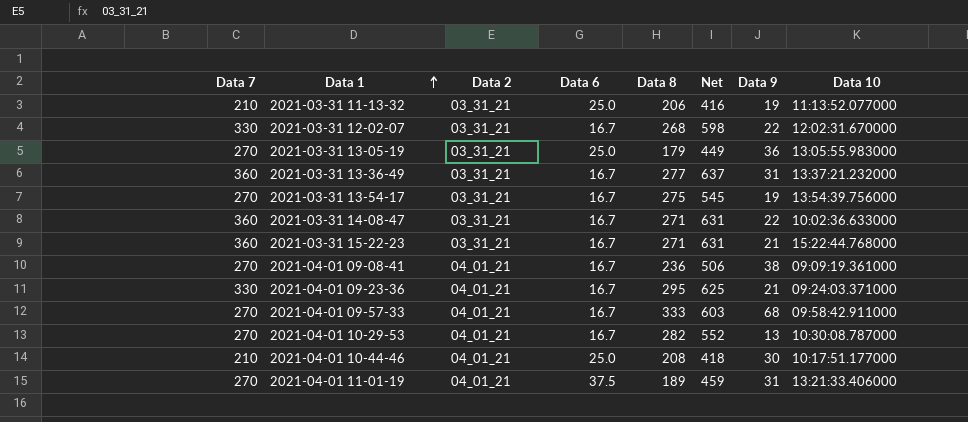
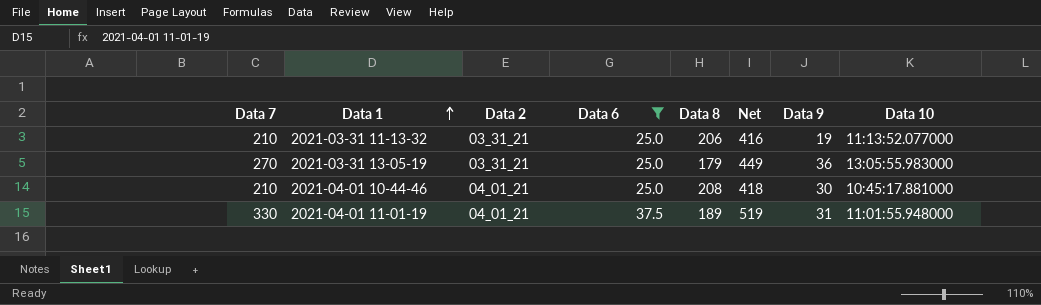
filter: none -> Data 6 != 16.7
2021-04-01 10-44-46 | Data 10: 10:17:51.177000 -> 10:45:17.881000
2021-04-01 11-01-19 | Data 7: 270 -> 330
2021-04-01 11-01-19 | Net: 459 -> 519
2021-04-01 11-01-19 | Data 10: 13:21:33.406000 -> 11:01:55.948000

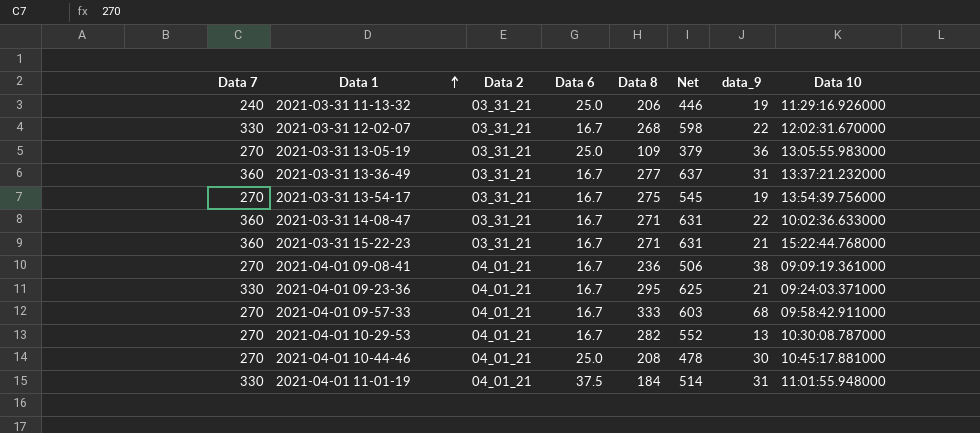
filter: Data 6 != 16.7 -> none
column name: Data 9 -> data_9
2021-03-31 11-13-32 | Data 7: 210 -> 240
2021-03-31 11-13-32 | Net: 416 -> 446
2021-03-31 11-13-32 | Data 10: 11:13:52.077000 -> 11:29:16.926000
2021-03-31 13-05-19 | Data 8: 179 -> 109
2021-03-31 13-05-19 | Net: 449 -> 379
2021-04-01 10-44-46 | Data 7: 210 -> 270
2021-04-01 10-44-46 | Net: 418 -> 478
2021-04-01 11-01-19 | Data 8: 189 -> 184
2021-04-01 11-01-19 | Net: 519 -> 514

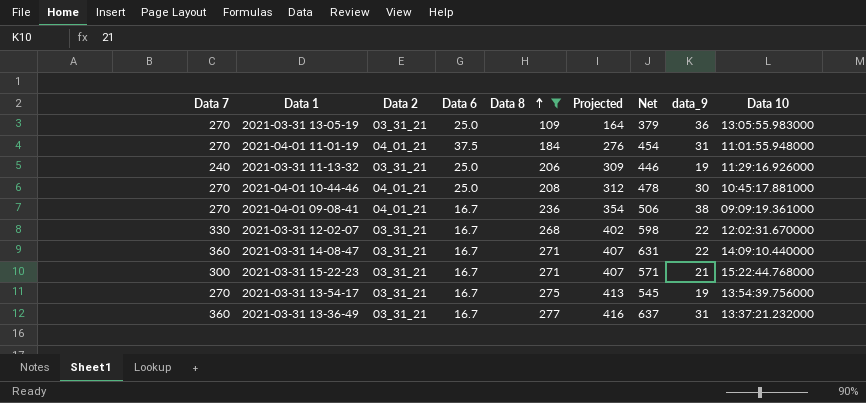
filter: none -> Data 8 <= 277
row order: Data 1 ascending -> Data 8 ascending
column Projected | formula: none -> [Data 8] * 1.5
2021-04-01 11-01-19 | Data 7: 330 -> 270
2021-04-01 11-01-19 | Net: 514 -> 454
2021-03-31 14-08-47 | Data 10: 10:02:36.633000 -> 14:09:10.440000
2021-03-31 15-22-23 | Data 7: 360 -> 300
2021-03-31 15-22-23 | Net: 631 -> 571

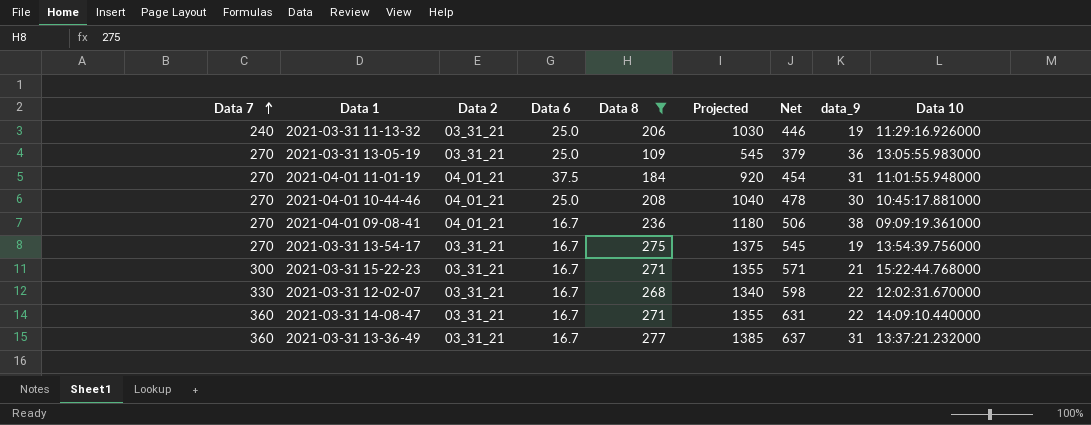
row order: Data 8 ascending -> Data 7 ascending
column Projected | formula: [Data 8] * 1.5 -> [Data 8] * 5

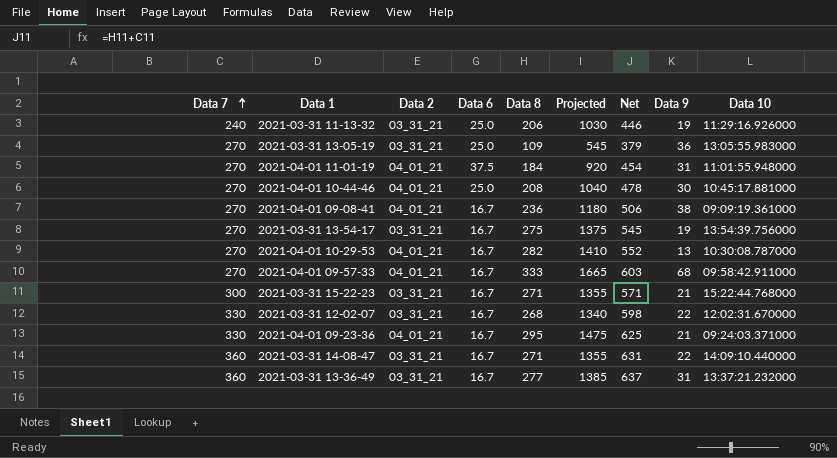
filter: Data 8 <= 277 -> none
column name: data_9 -> Data 9

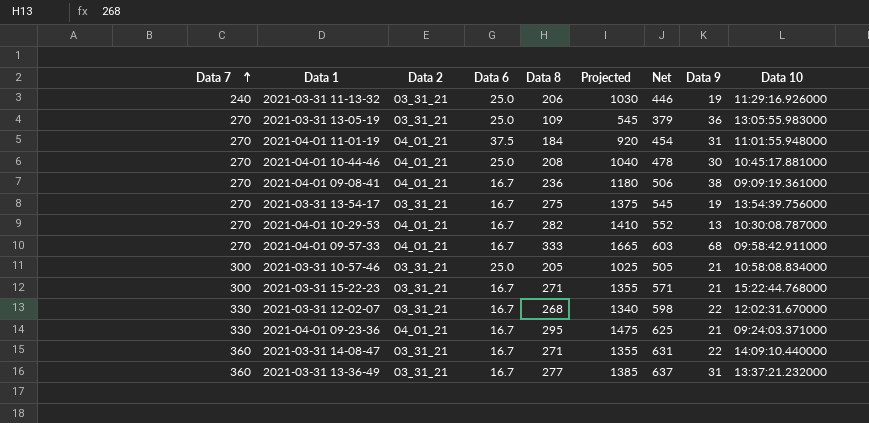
row 2021-03-31 10-57-46: none -> 300 | 03_31_21 | 25.0 | 205 | 1025 | 505 | 21 | 10:58:08.834000

